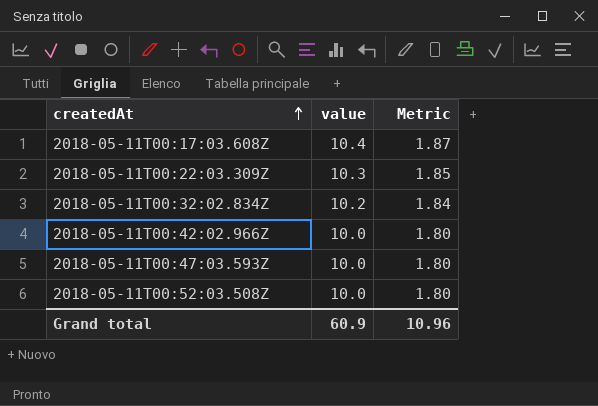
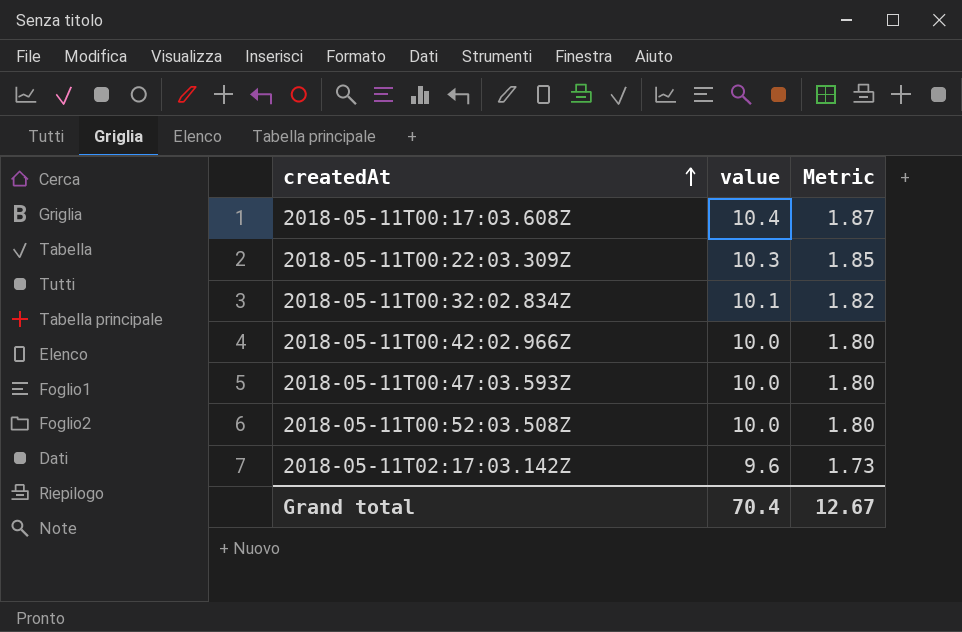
2018-05-11T00:32:02.834Z | value: 10.2 -> 10.1
2018-05-11T00:32:02.834Z | Metric: 1.84 -> 1.82
row 2018-05-11T02:17:03.142Z: none -> 9.6 | 1.73
Grand total | value: 60.9 -> 70.4
Grand total | Metric: 10.96 -> 12.67

